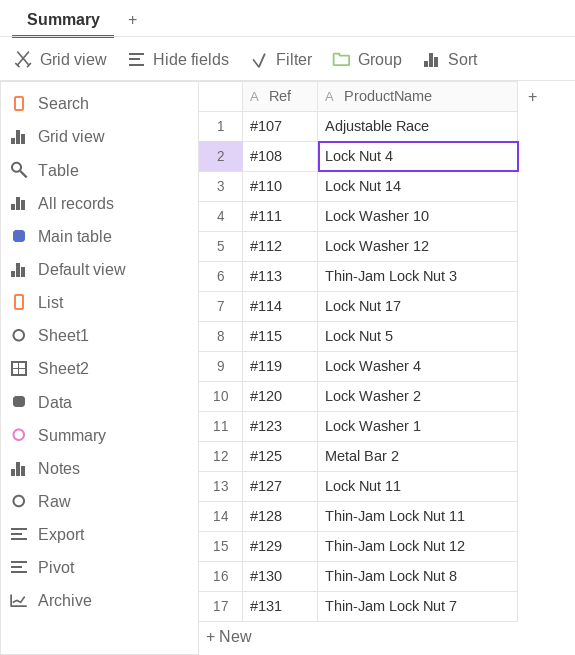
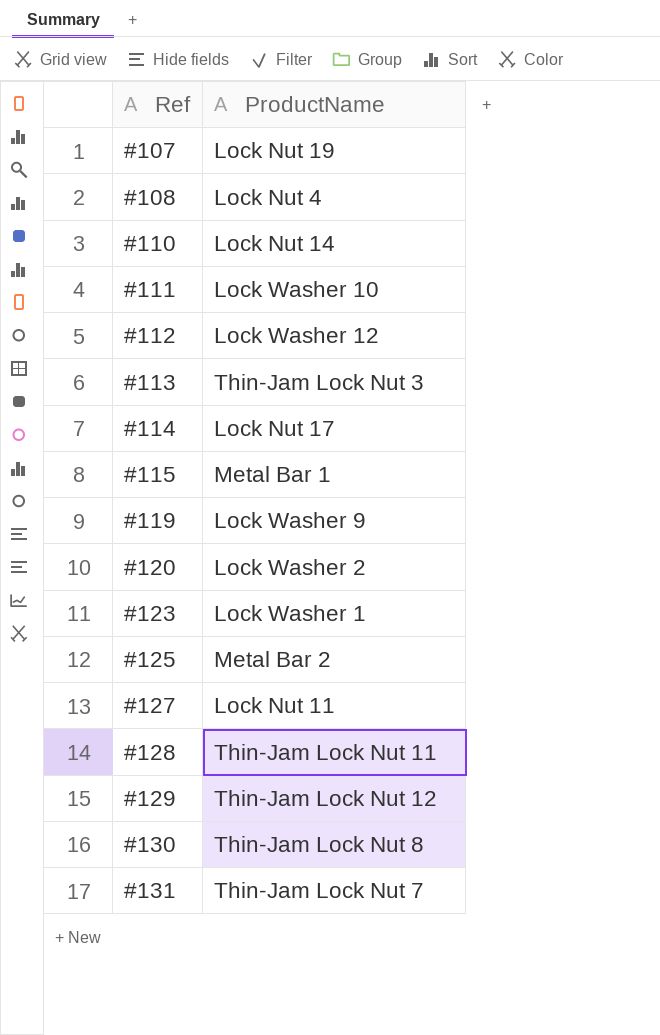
#107 | ProductName: Adjustable Race -> Lock Nut 19
#115 | ProductName: Lock Nut 5 -> Metal Bar 1
#119 | ProductName: Lock Washer 4 -> Lock Washer 9

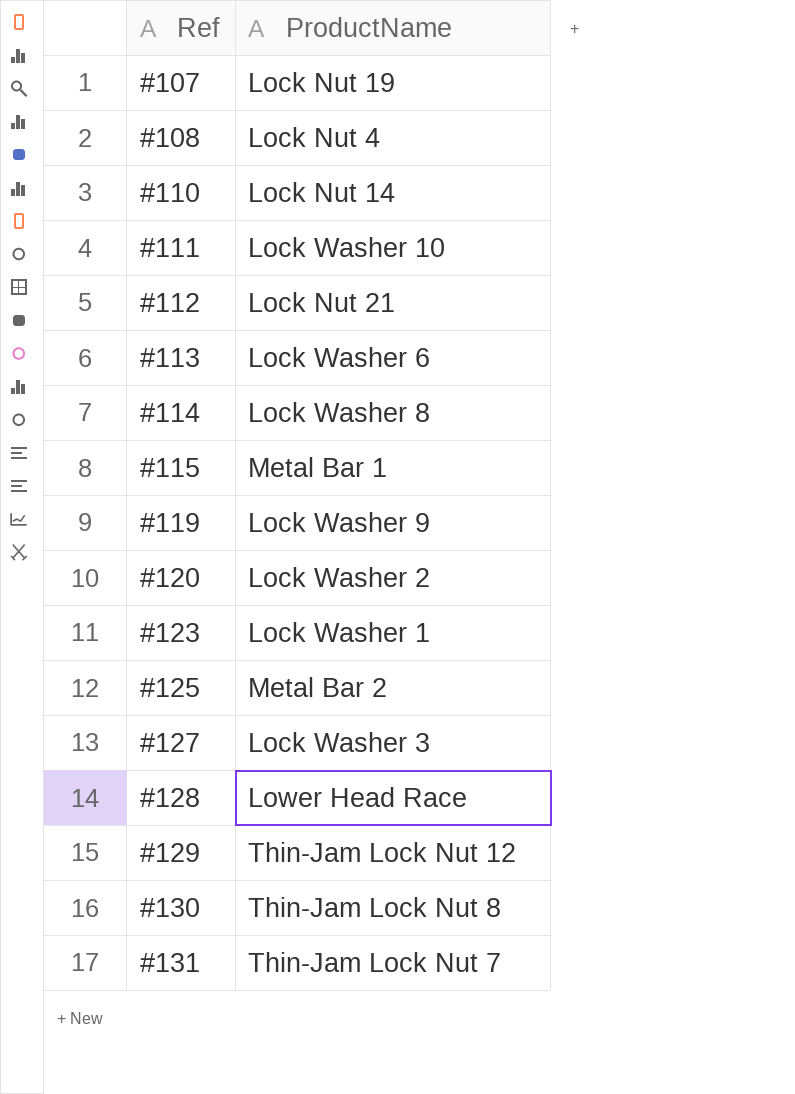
#112 | ProductName: Lock Washer 12 -> Lock Nut 21
#113 | ProductName: Thin-Jam Lock Nut 3 -> Lock Washer 6
#114 | ProductName: Lock Nut 17 -> Lock Washer 8
#127 | ProductName: Lock Nut 11 -> Lock Washer 3
#128 | ProductName: Thin-Jam Lock Nut 11 -> Lower Head Race

